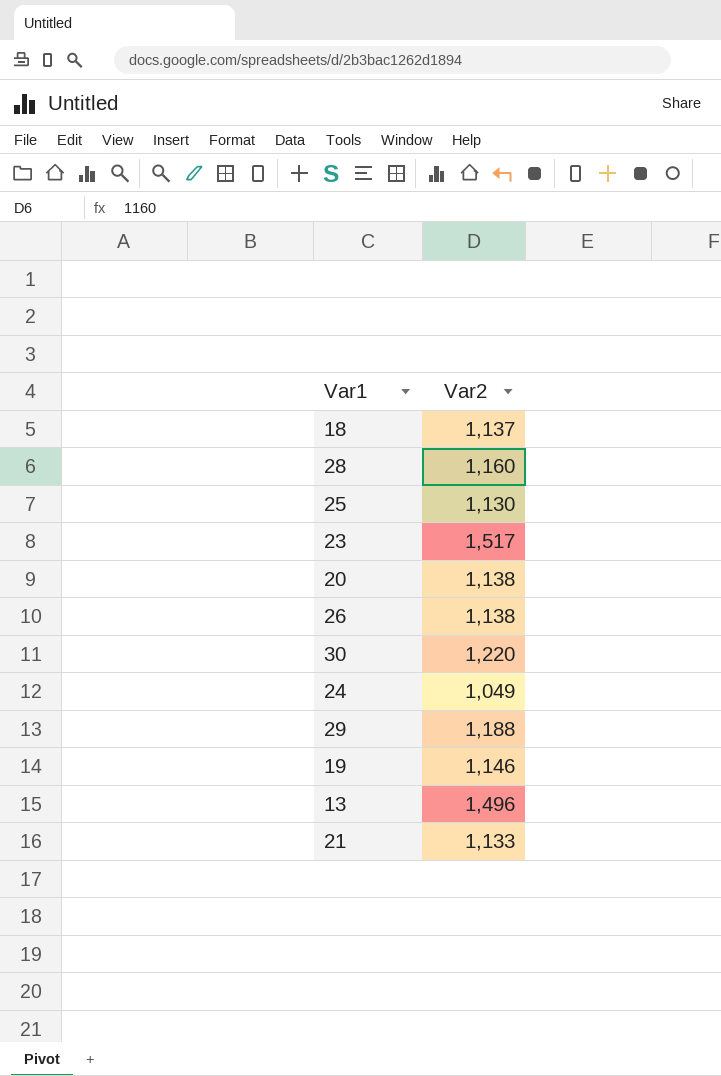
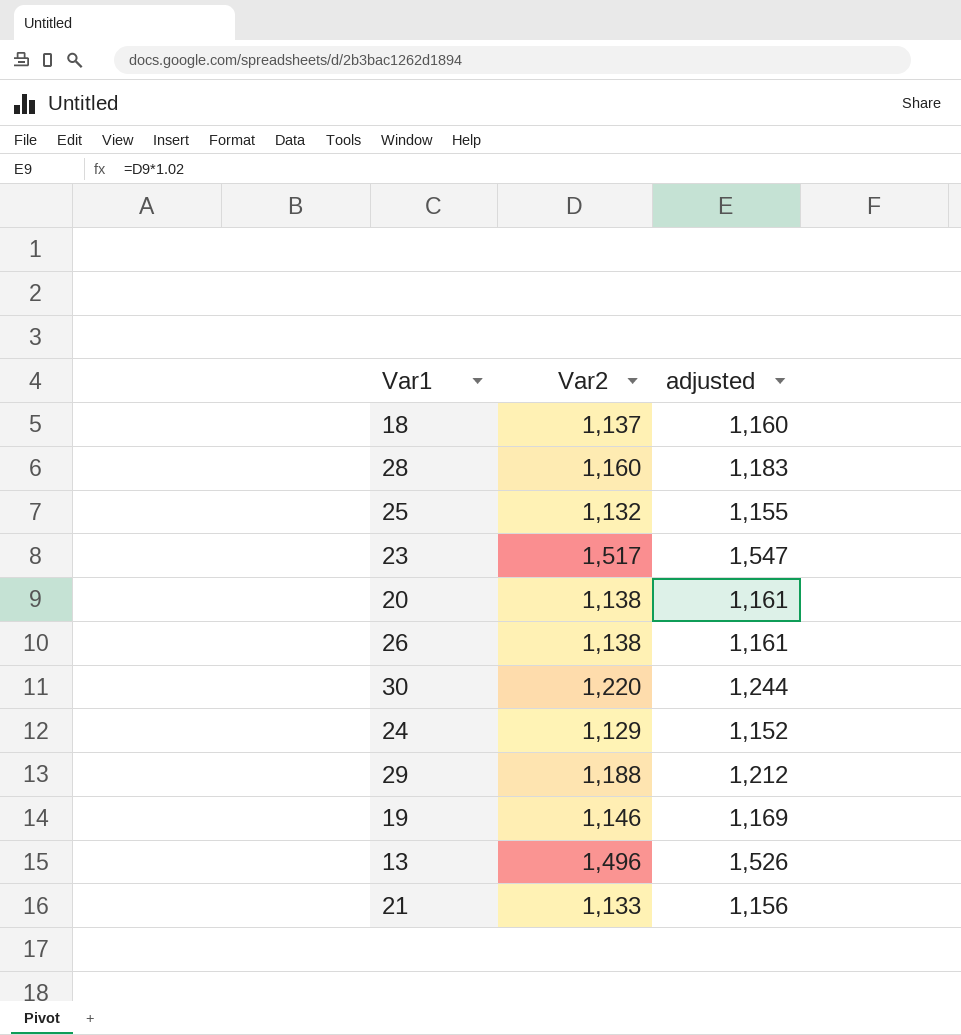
column adjusted | formula: none -> [Var2] * 1.02
25 | Var2: 1,130 -> 1,132
24 | Var2: 1,049 -> 1,129

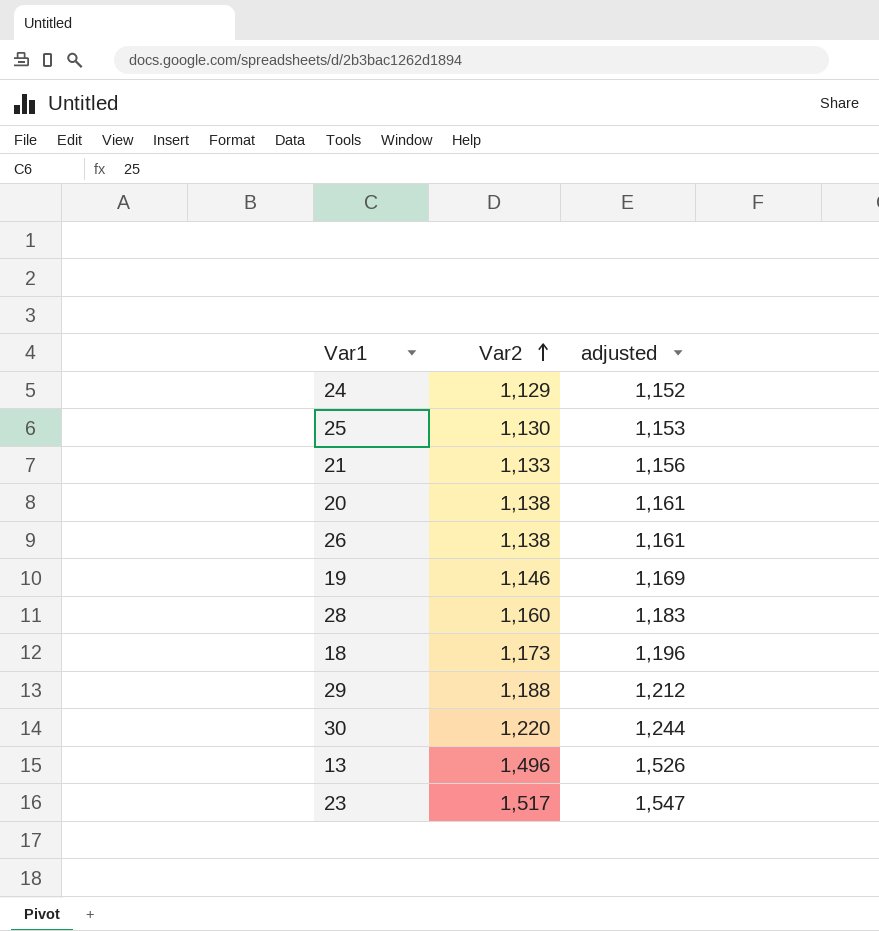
row order: none -> Var2 ascending
25 | Var2: 1,132 -> 1,130
25 | adjusted: 1,155 -> 1,153
18 | Var2: 1,137 -> 1,173
18 | adjusted: 1,160 -> 1,196

